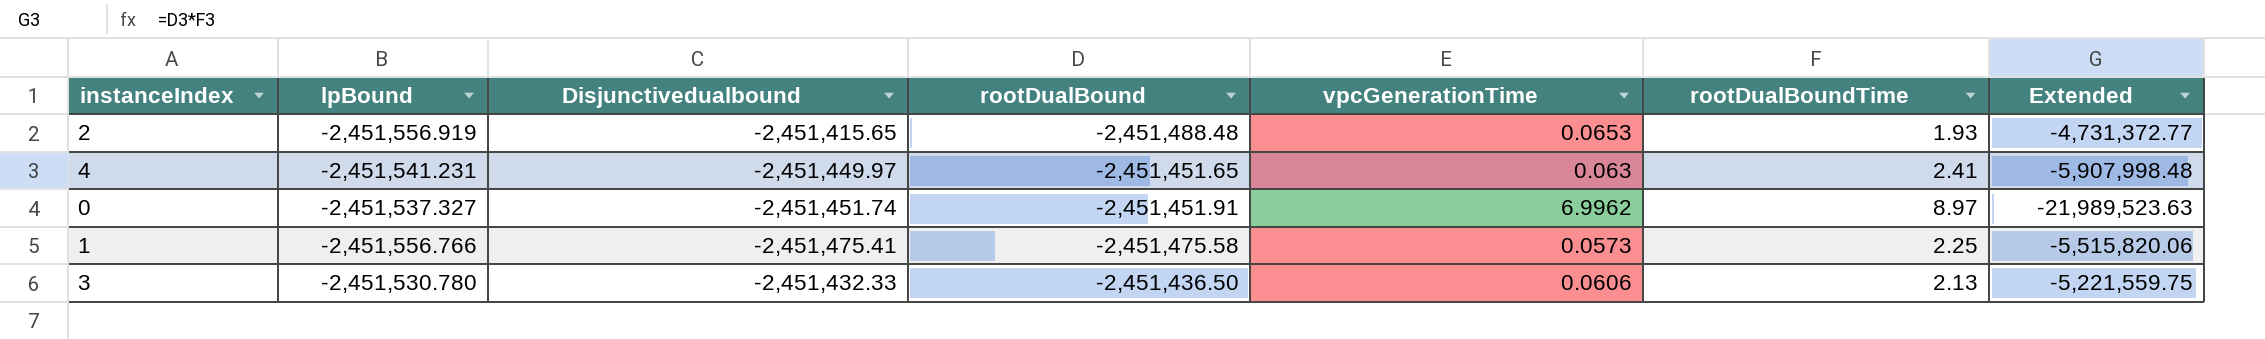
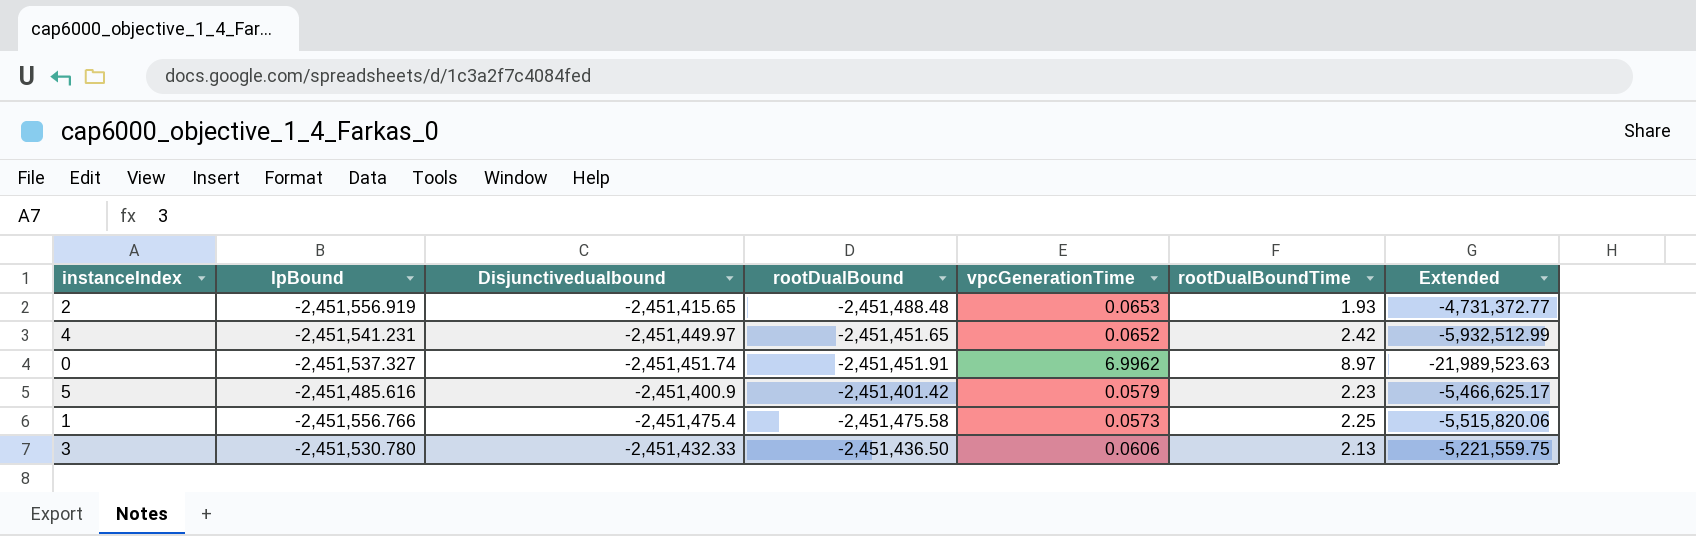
4 | vpcGenerationTime: 0.063 -> 0.0652
4 | rootDualBoundTime: 2.41 -> 2.42
4 | Extended: -5,907,998.48 -> -5,932,512.99
row 5: none -> -2,451,485.616 | -2,451,400.9 | -2,451,401.42 | 0.0579 | 2.23 | -5,466,625.17
1 | Disjunctivedualbound: -2,451,475.41 -> -2,451,475.4

